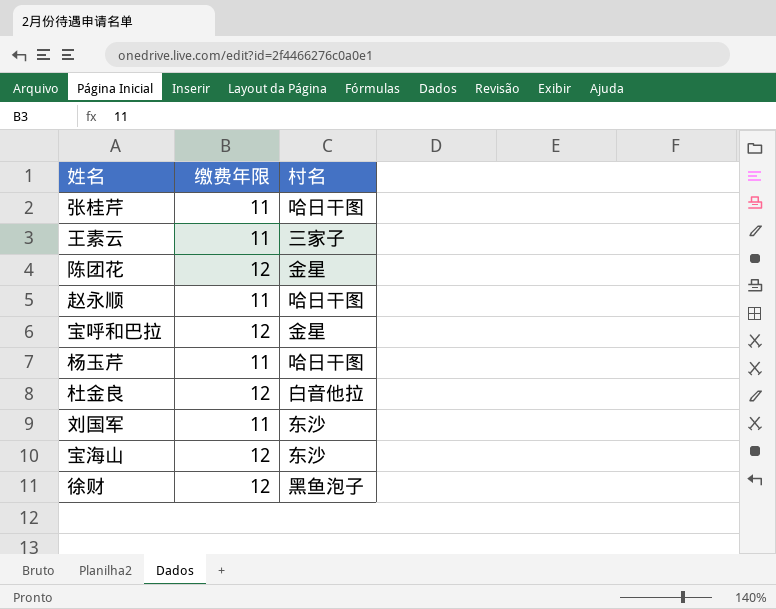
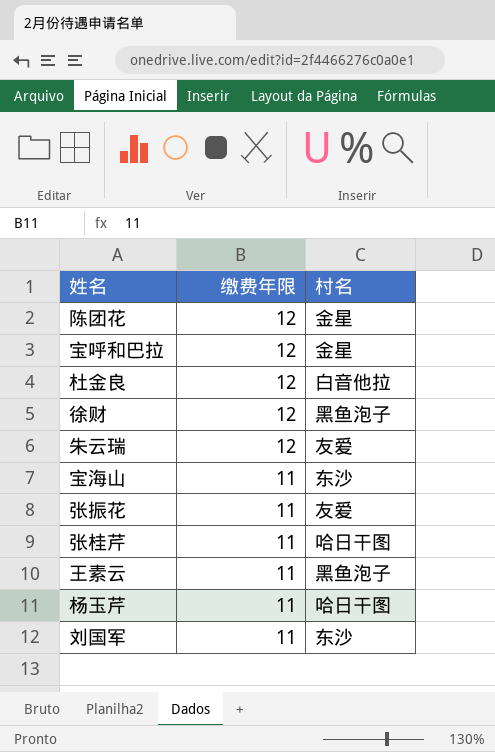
row order: none -> 缴费年限 descending
row 赵永顺: 11 | 哈日干图 -> none
row 朱云瑞: none -> 12 | 友爱
宝海山 | 缴费年限: 12 -> 11
row 张振花: none -> 11 | 友爱
王素云 | 村名: 三家子 -> 黑鱼泡子

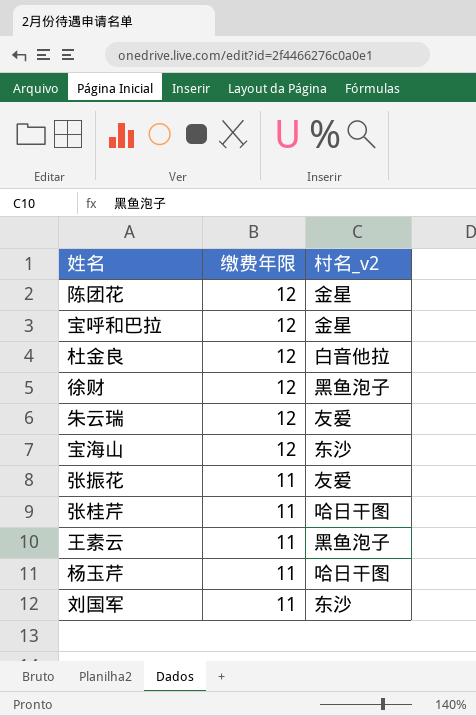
column name: 村名 -> 村名_v2
宝海山 | 缴费年限: 11 -> 12

